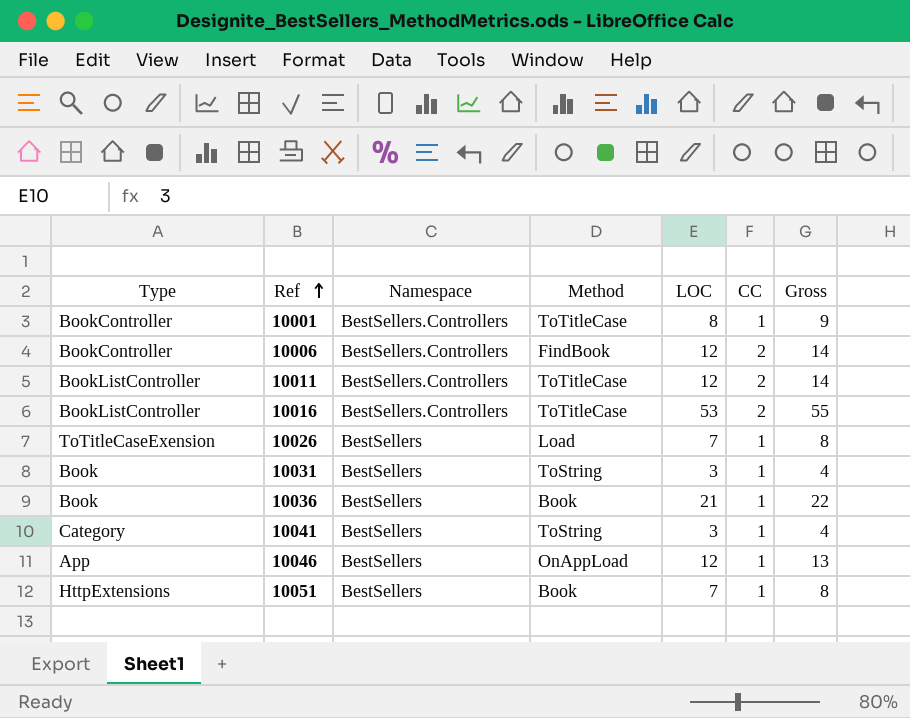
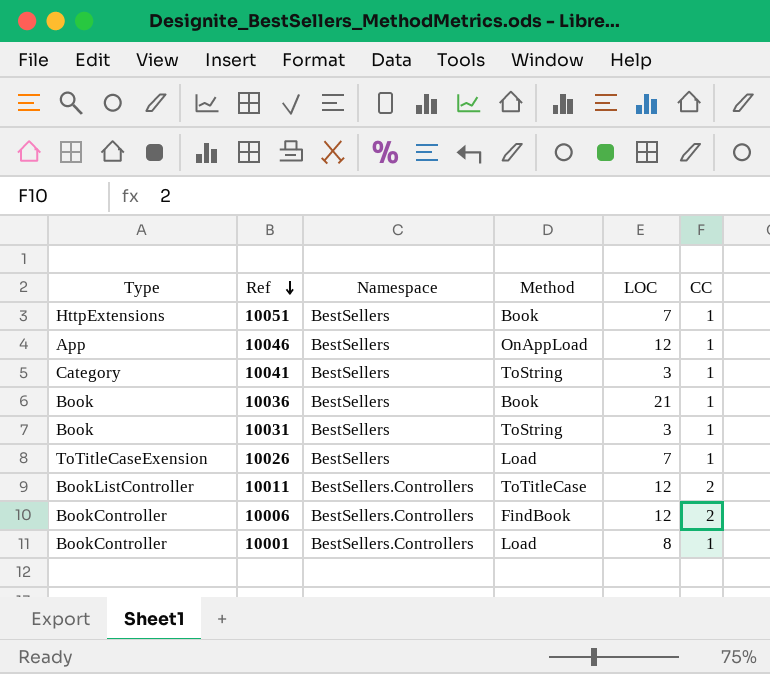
row order: Ref ascending -> Ref descending
column Gross | formula: [LOC] + [CC] -> none
row 10016: BookListController | BestSellers.Controllers | ToTitleCase | 53 | 2 | 55 -> none
10001 | Method: ToTitleCase -> Load

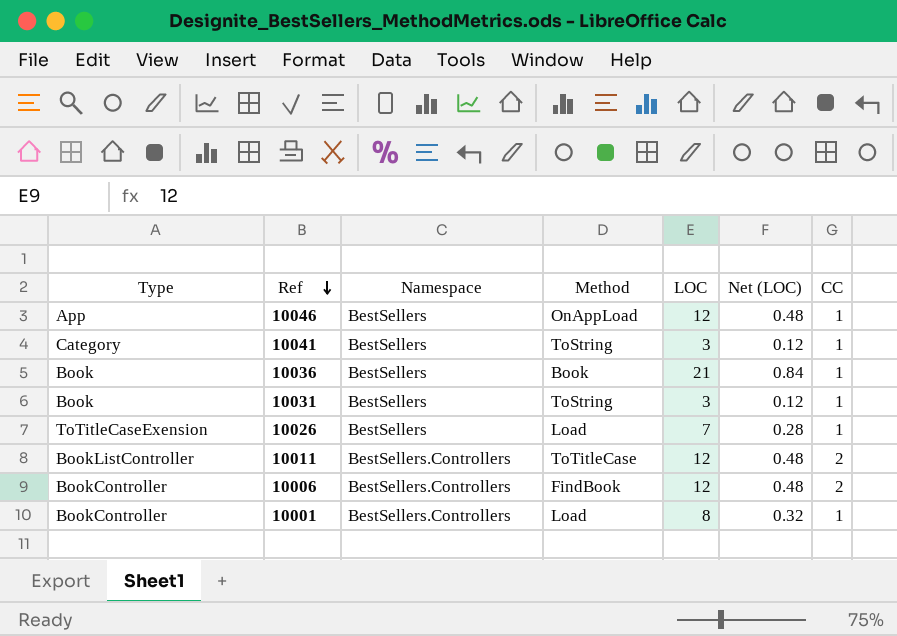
column Net (LOC) | formula: none -> [LOC] * 0.04
row 10051: HttpExtensions | BestSellers | Book | 7 | 1 -> none

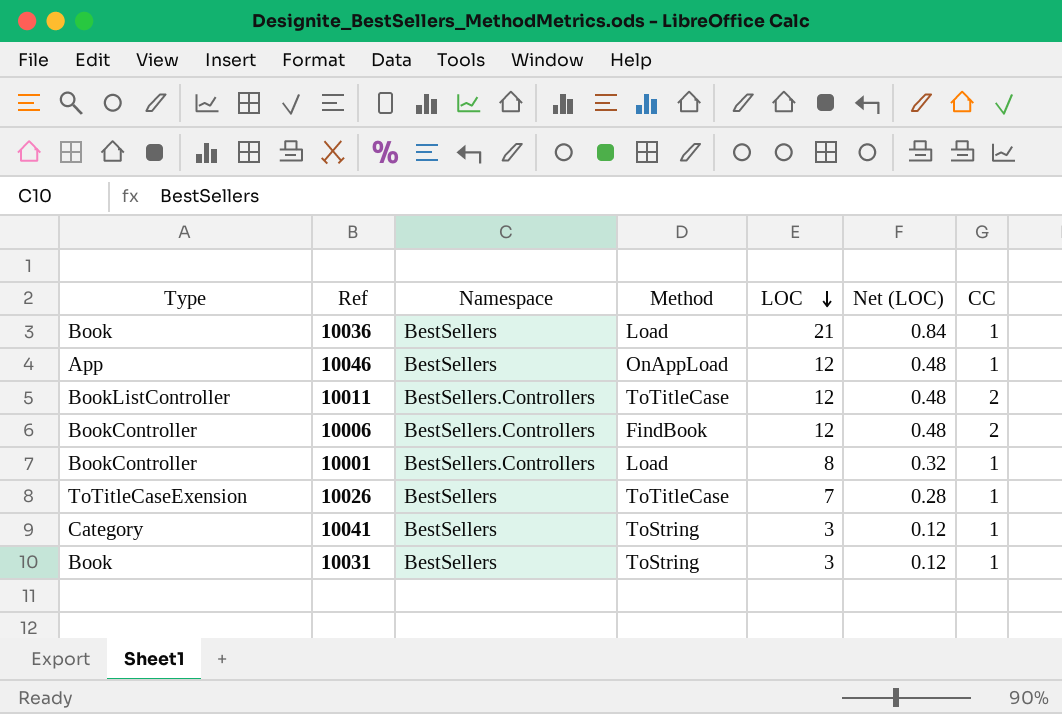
row order: Ref descending -> LOC descending
10036 | Method: Book -> Load
10026 | Method: Load -> ToTitleCase

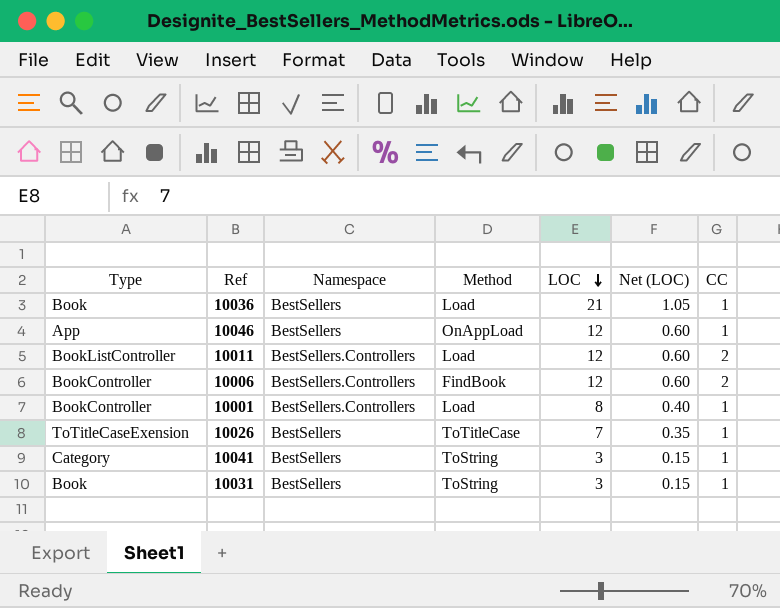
column Net (LOC) | formula: [LOC] * 0.04 -> [LOC] * 0.05
10011 | Method: ToTitleCase -> Load

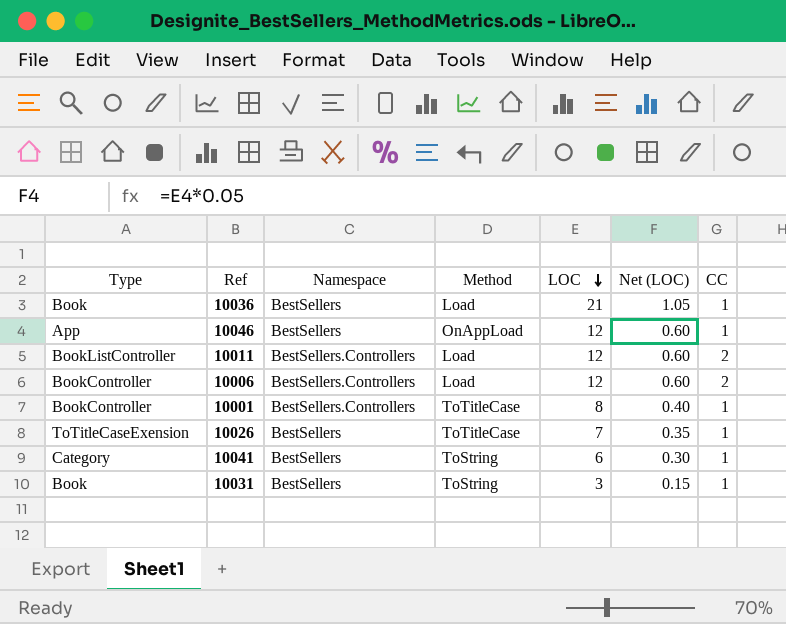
10006 | Method: FindBook -> Load
10001 | Method: Load -> ToTitleCase
10041 | LOC: 3 -> 6
10041 | Net (LOC): 0.15 -> 0.30

